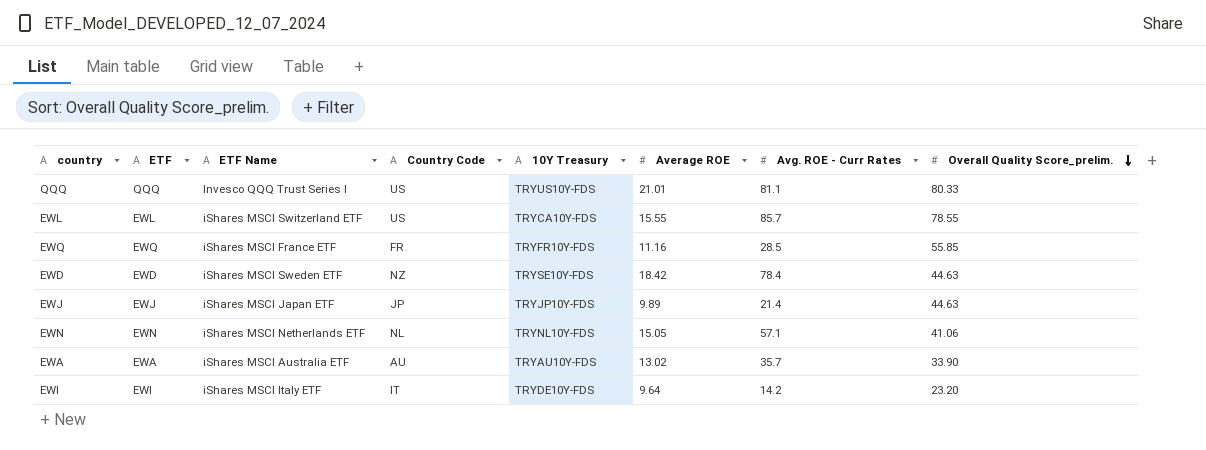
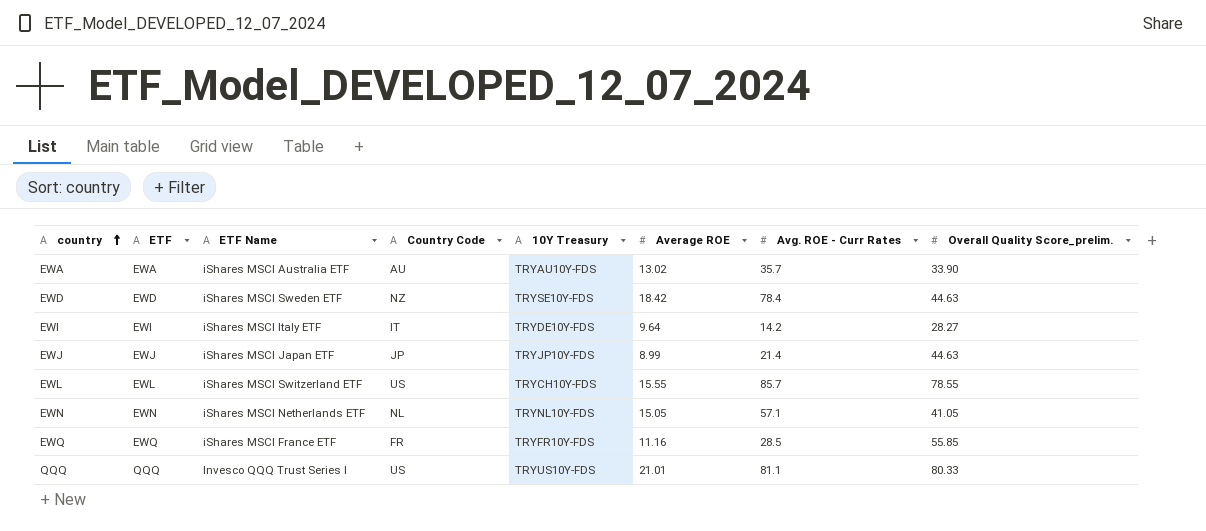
row order: Overall Quality Score_prelim. descending -> country ascending
EWI | Overall Quality Score_prelim.: 23.20 -> 28.27
EWJ | Average ROE: 9.89 -> 8.99
EWL | 10Y Treasury: TRYCA10Y-FDS -> TRYCH10Y-FDS
EWN | Overall Quality Score_prelim.: 41.06 -> 41.05

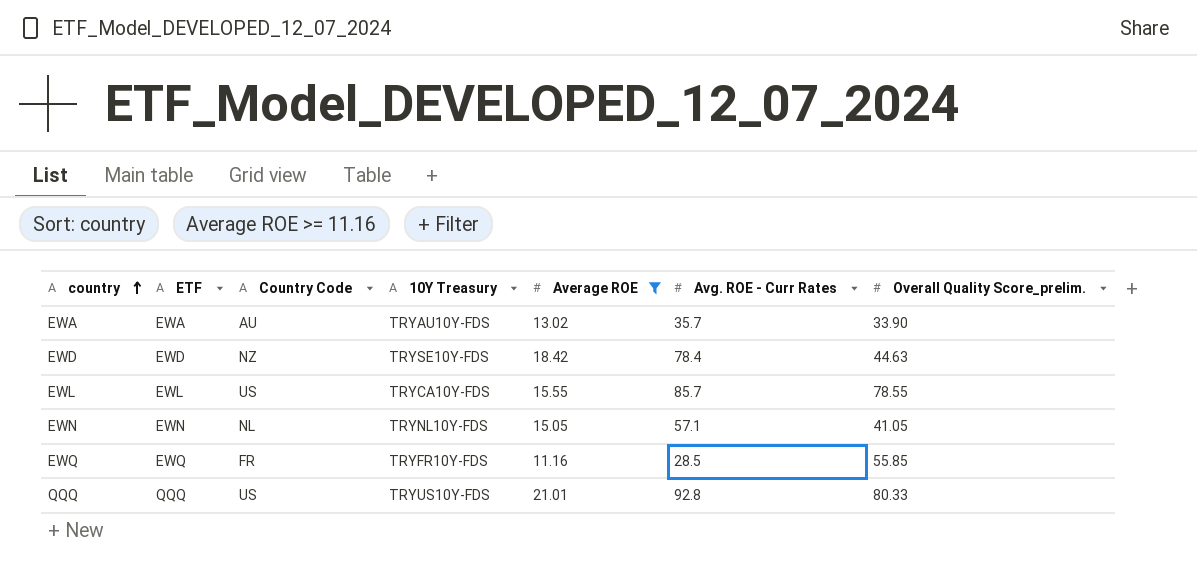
filter: none -> Average ROE >= 11.16
column ETF Name | position: 3 -> none
EWL | 10Y Treasury: TRYCH10Y-FDS -> TRYCA10Y-FDS
QQQ | Avg. ROE - Curr Rates: 81.1 -> 92.8

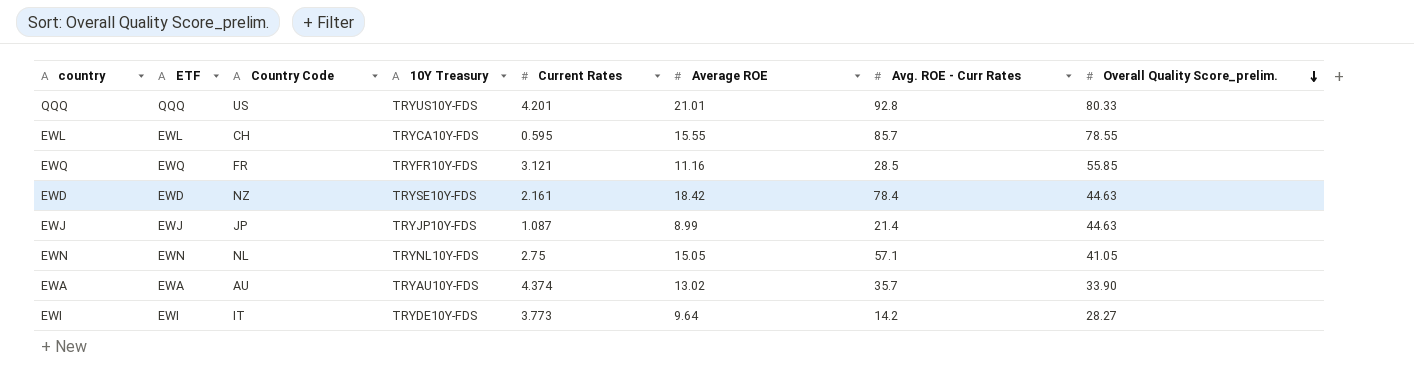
filter: Average ROE >= 11.16 -> none
row order: country ascending -> Overall Quality Score_prelim. descending
column Current Rates | position: none -> 5
EWL | Country Code: US -> CH

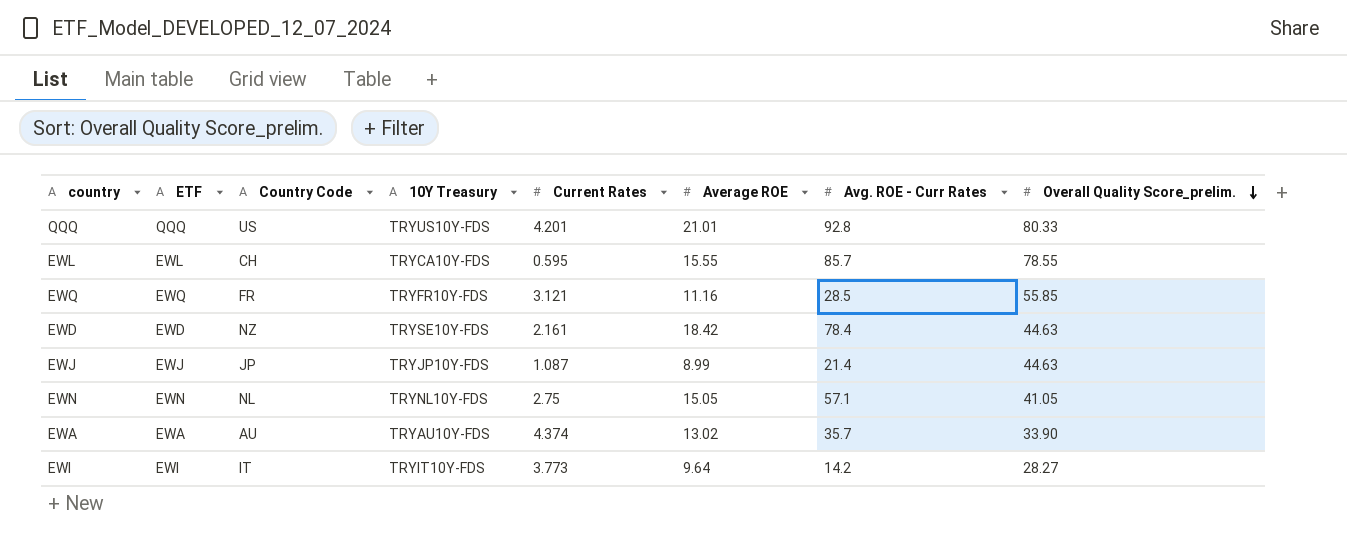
EWI | 10Y Treasury: TRYDE10Y-FDS -> TRYIT10Y-FDS

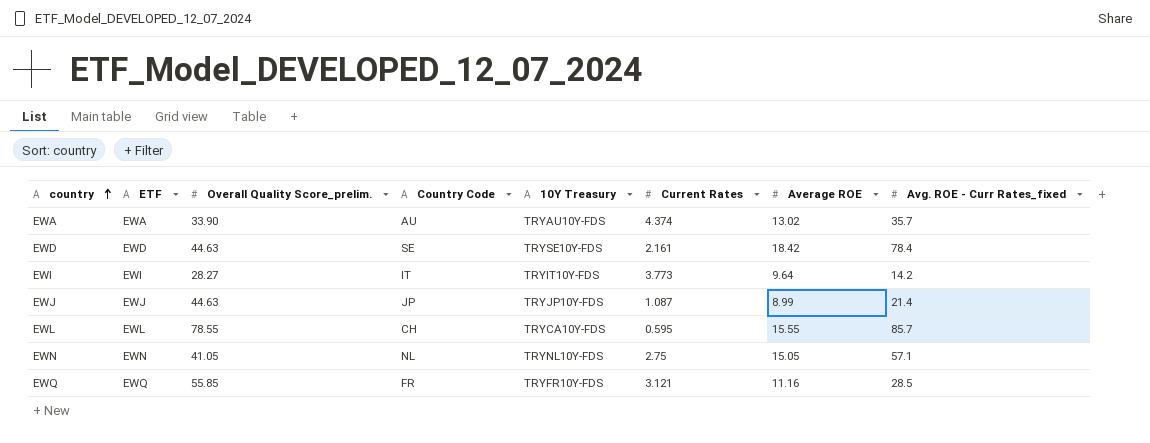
row order: Overall Quality Score_prelim. descending -> country ascending
column Overall Quality Score_prelim. | position: 8 -> 3
column name: Avg. ROE - Curr Rates -> Avg. ROE - Curr Rates_fixed
row QQQ: QQQ | US | TRYUS10Y-FDS | 4.201 | 21.01 | 92.8 | 80.33 -> none
EWD | Country Code: NZ -> SE

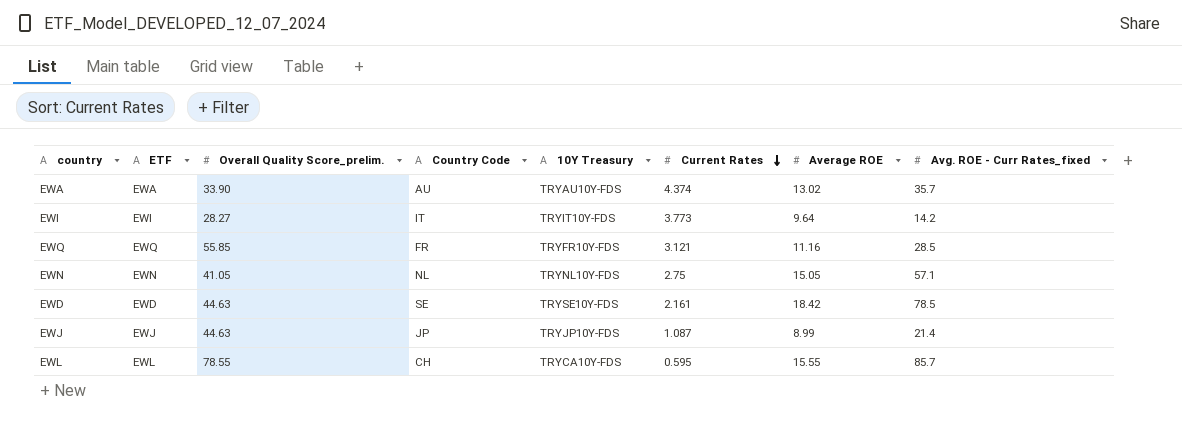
row order: country ascending -> Current Rates descending
EWD | Avg. ROE - Curr Rates_fixed: 78.4 -> 78.5

